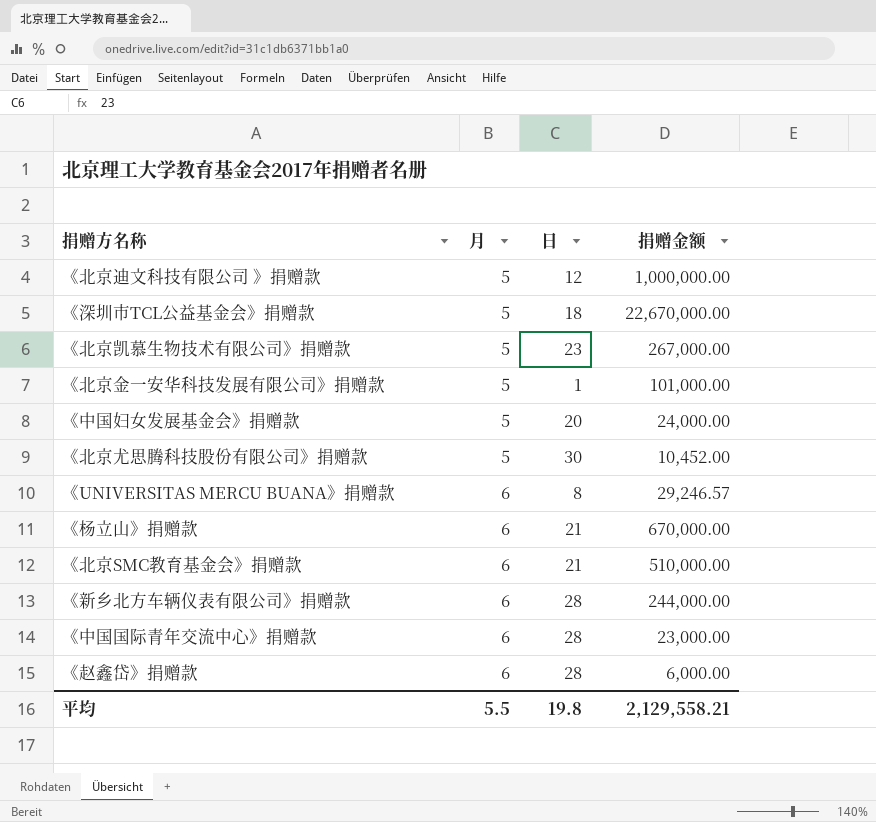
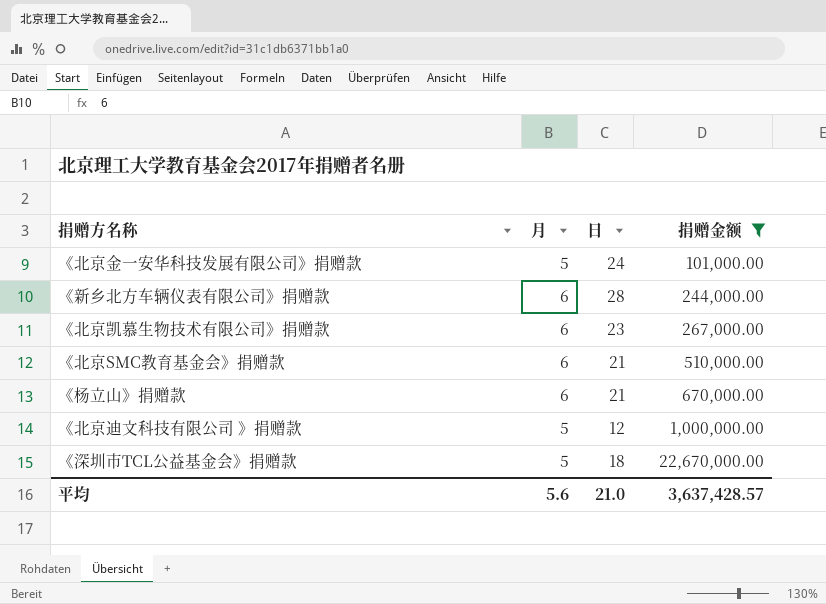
filter: none -> 捐赠金额 >= 101,000.00
row order: 月 ascending -> 捐赠金额 ascending
《北京金一安华科技发展有限公司》捐赠款 | 日: 1 -> 24
《北京凯慕生物技术有限公司》捐赠款 | 月: 5 -> 6
平均 | 月: 5.5 -> 5.6
平均 | 日: 19.8 -> 21.0
平均 | 捐赠金额: 2,129,558.21 -> 3,637,428.57

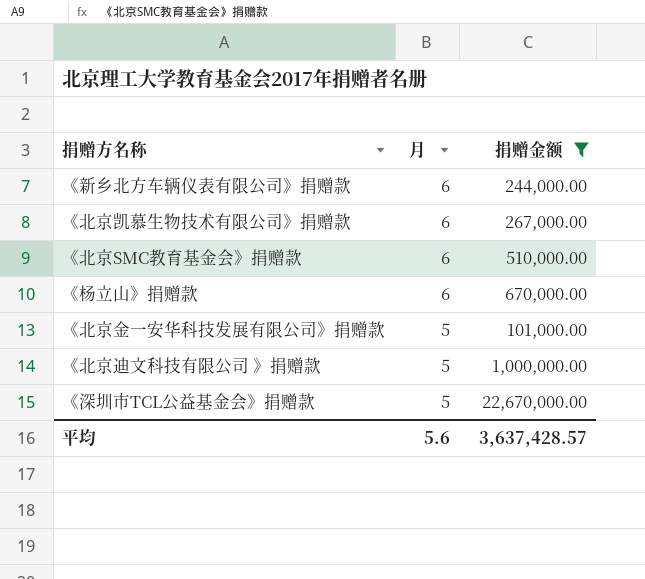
row order: 捐赠金额 ascending -> 月 descending
column 日 | position: 3 -> none

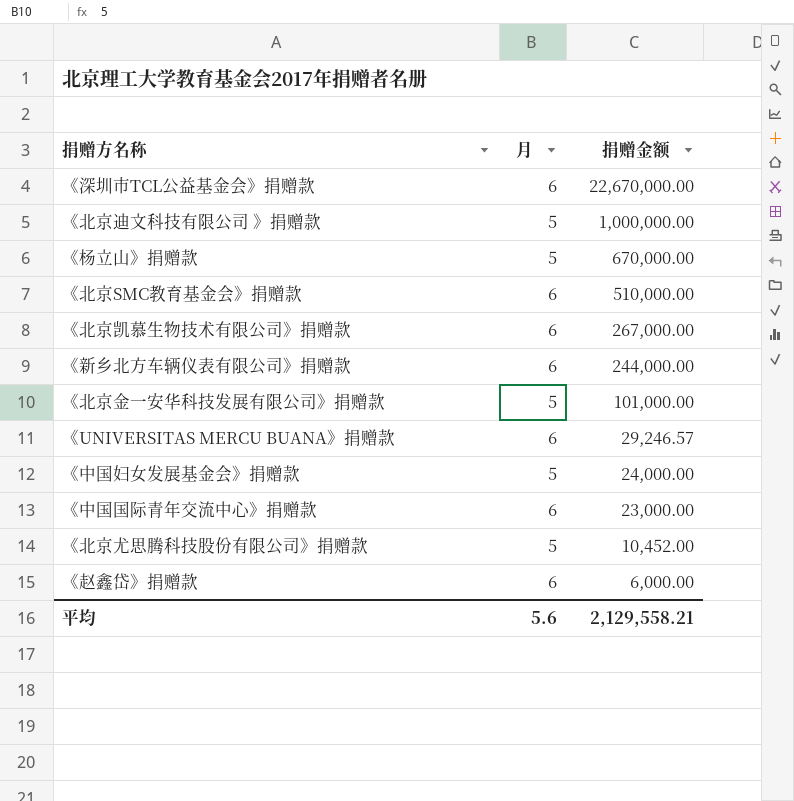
filter: 捐赠金额 >= 101,000.00 -> none
row order: 月 descending -> 捐赠金额 descending
《深圳市TCL公益基金会》捐赠款 | 月: 5 -> 6
《杨立山》捐赠款 | 月: 6 -> 5
平均 | 捐赠金额: 3,637,428.57 -> 2,129,558.21

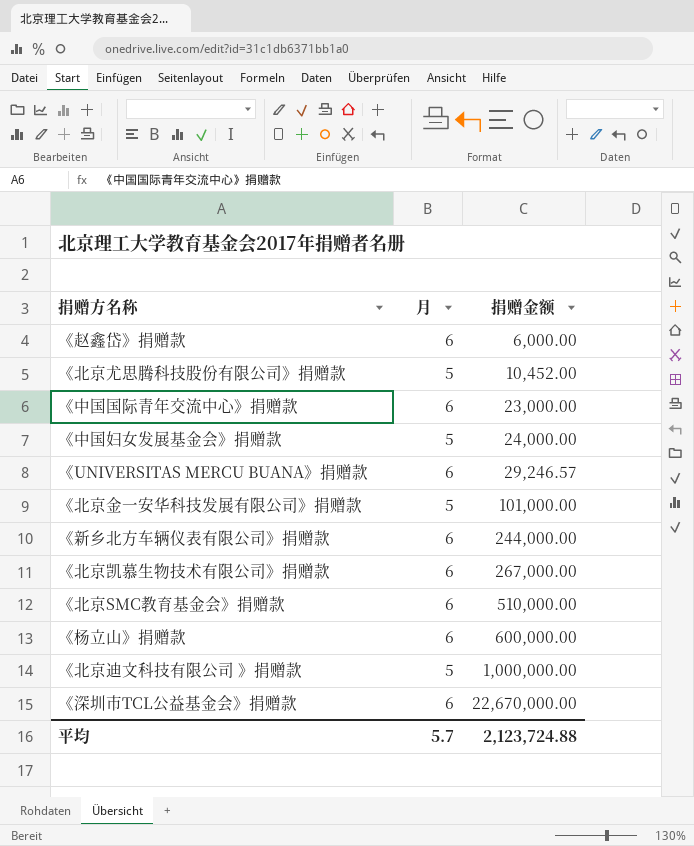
row order: 捐赠金额 descending -> 捐赠金额 ascending
《杨立山》捐赠款 | 月: 5 -> 6
《杨立山》捐赠款 | 捐赠金额: 670,000.00 -> 600,000.00
平均 | 月: 5.6 -> 5.7
平均 | 捐赠金额: 2,129,558.21 -> 2,123,724.88

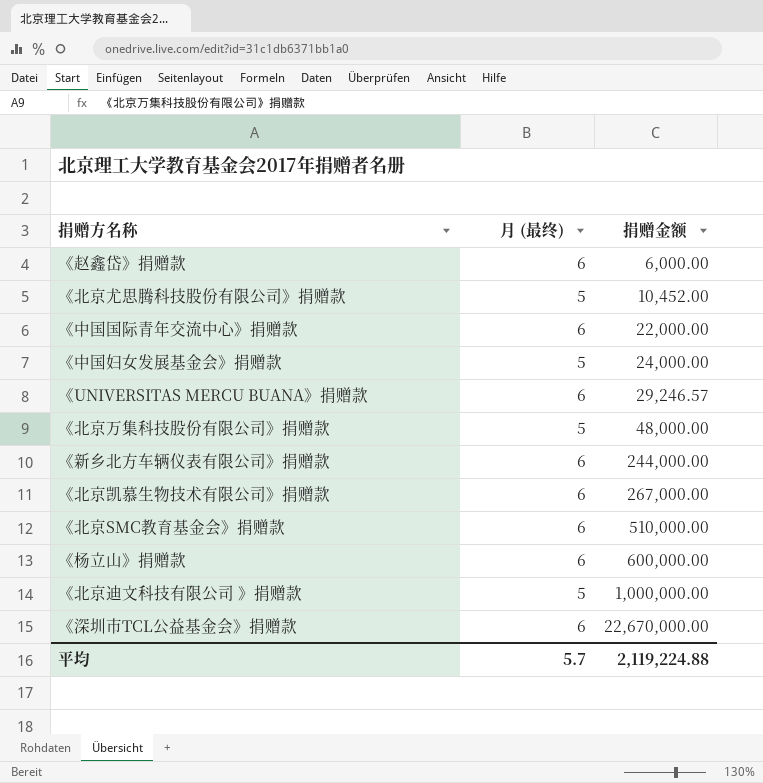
column name: 月 -> 月 (最终)
row 《北京金一安华科技发展有限公司》捐赠款: 5 | 101,000.00 -> none
《中国国际青年交流中心》捐赠款 | 捐赠金额: 23,000.00 -> 22,000.00
row 《北京万集科技股份有限公司》捐赠款: none -> 5 | 48,000.00
平均 | 捐赠金额: 2,123,724.88 -> 2,119,224.88

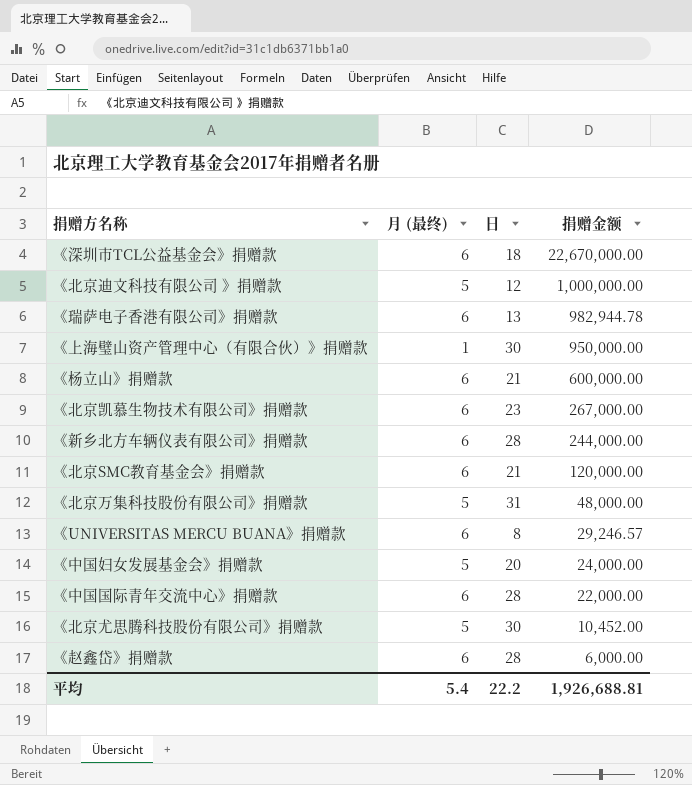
row order: 捐赠金额 ascending -> 捐赠金额 descending
column 日 | position: none -> 3
row 《瑞萨电子香港有限公司》捐赠款: none -> 6 | 13 | 982,944.78
row 《上海璧山资产管理中心（有限合伙）》捐赠款: none -> 1 | 30 | 950,000.00
《北京SMC教育基金会》捐赠款 | 捐赠金额: 510,000.00 -> 120,000.00
平均 | 月 (最终): 5.7 -> 5.4
平均 | 捐赠金额: 2,119,224.88 -> 1,926,688.81

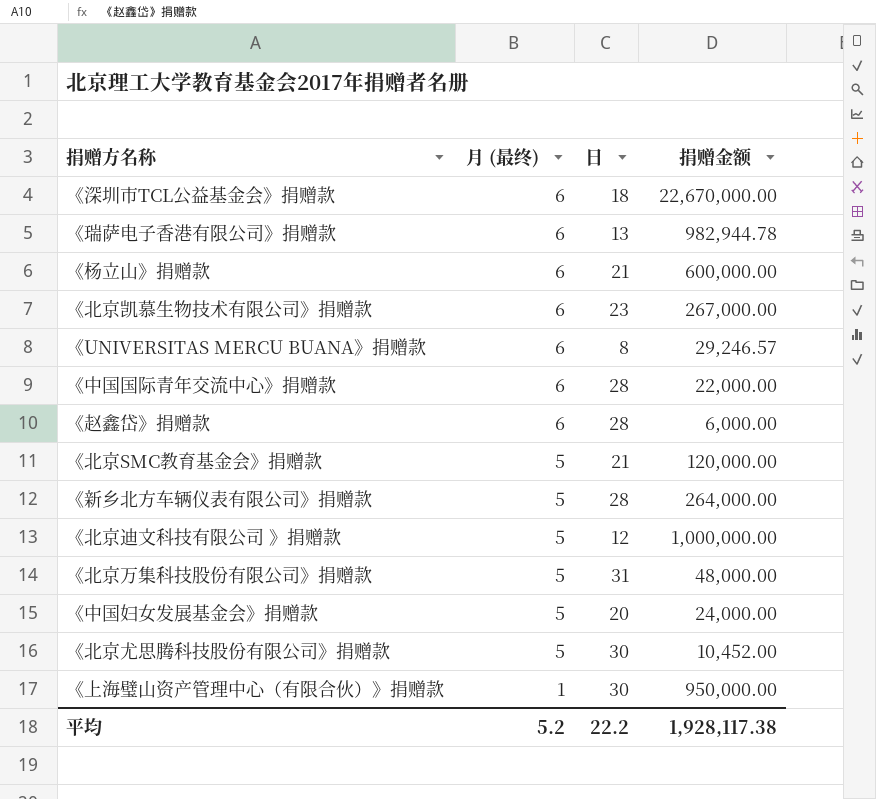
row order: 捐赠金额 descending -> 月 (最终) descending
《北京SMC教育基金会》捐赠款 | 月 (最终): 6 -> 5
《新乡北方车辆仪表有限公司》捐赠款 | 月 (最终): 6 -> 5
《新乡北方车辆仪表有限公司》捐赠款 | 捐赠金额: 244,000.00 -> 264,000.00
平均 | 月 (最终): 5.4 -> 5.2
平均 | 捐赠金额: 1,926,688.81 -> 1,928,117.38

